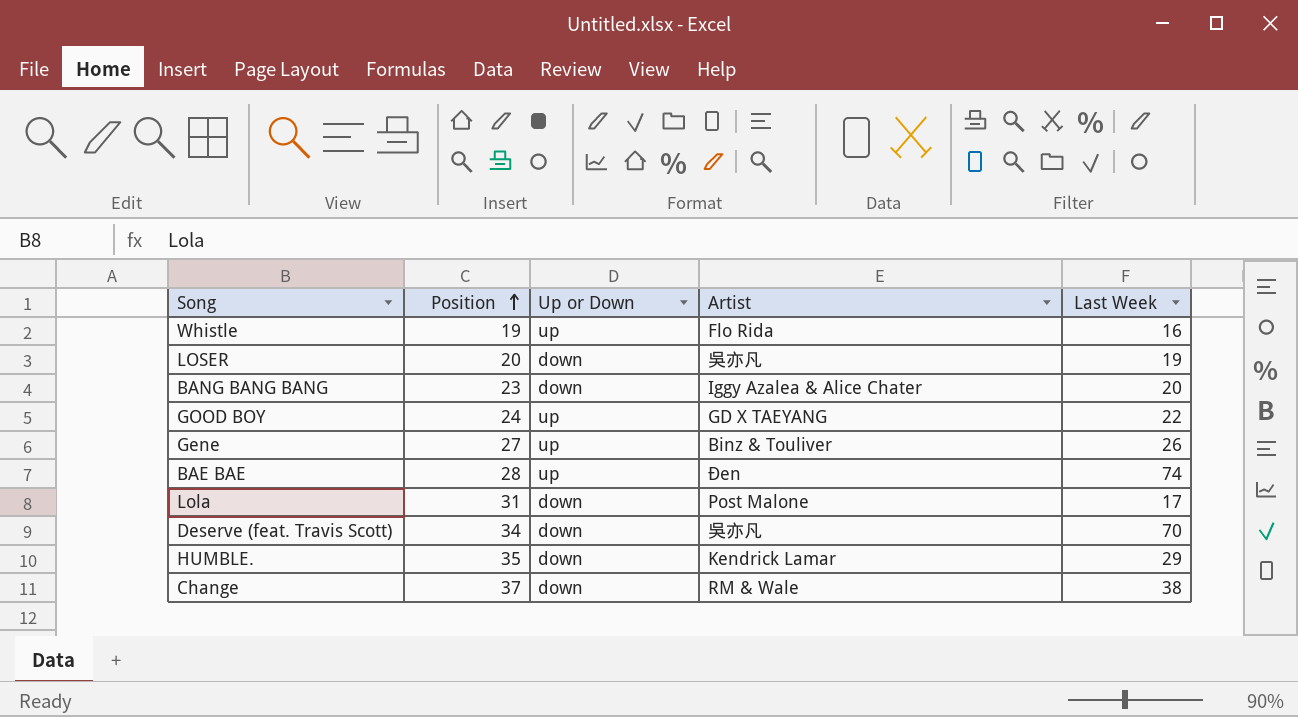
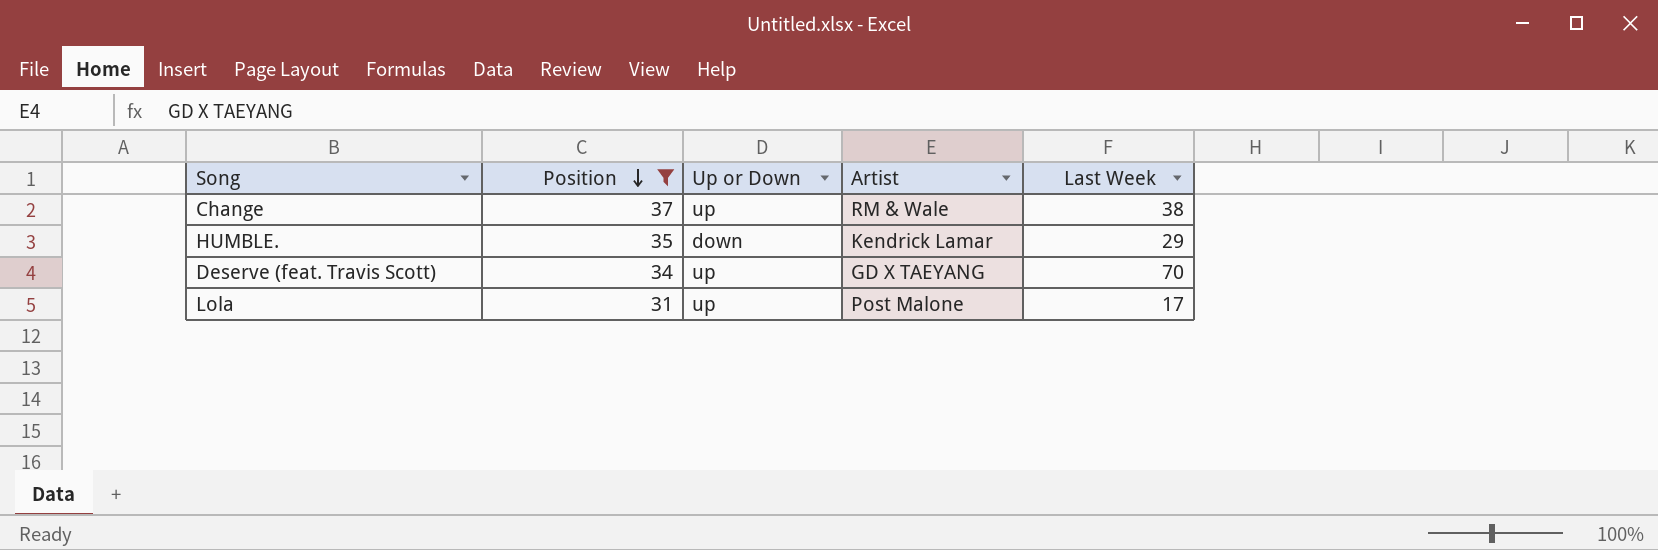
filter: none -> Position >= 31
row order: Position ascending -> Position descending
Change | Up or Down: down -> up
Deserve (feat. Travis Scott) | Up or Down: down -> up
Deserve (feat. Travis Scott) | Artist: 吳亦凡 -> GD X TAEYANG
Lola | Up or Down: down -> up

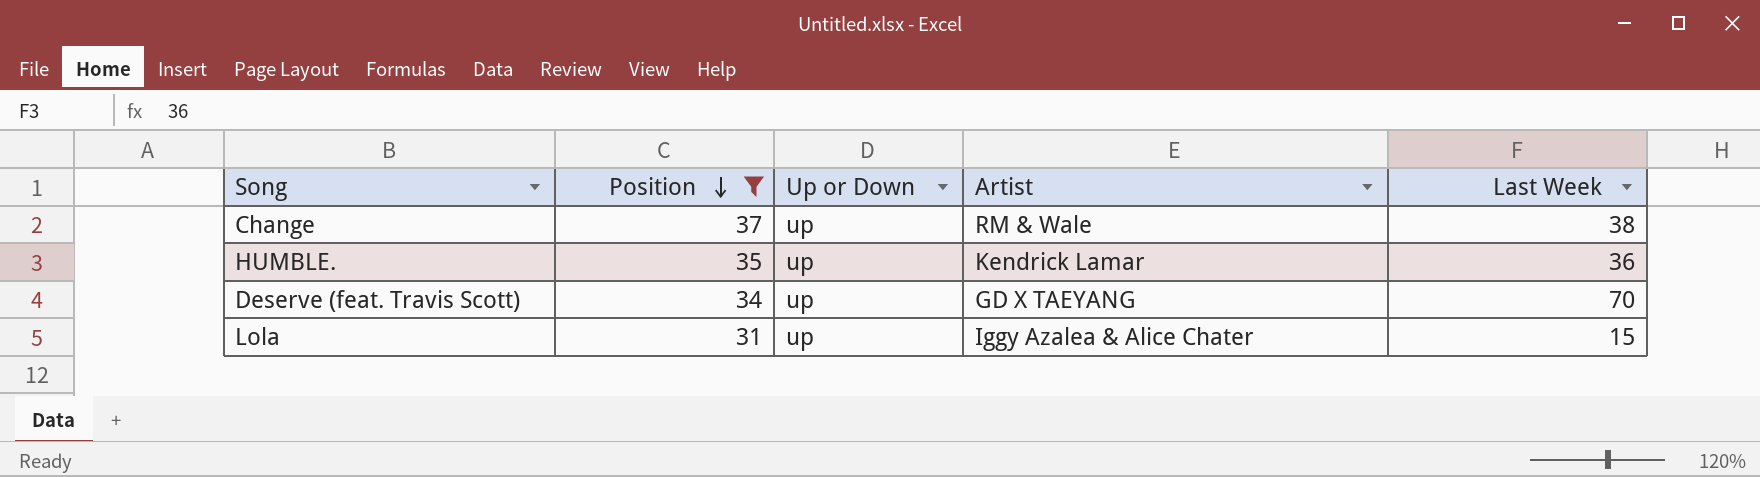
HUMBLE. | Up or Down: down -> up
HUMBLE. | Last Week: 29 -> 36
Lola | Artist: Post Malone -> Iggy Azalea & Alice Chater
Lola | Last Week: 17 -> 15

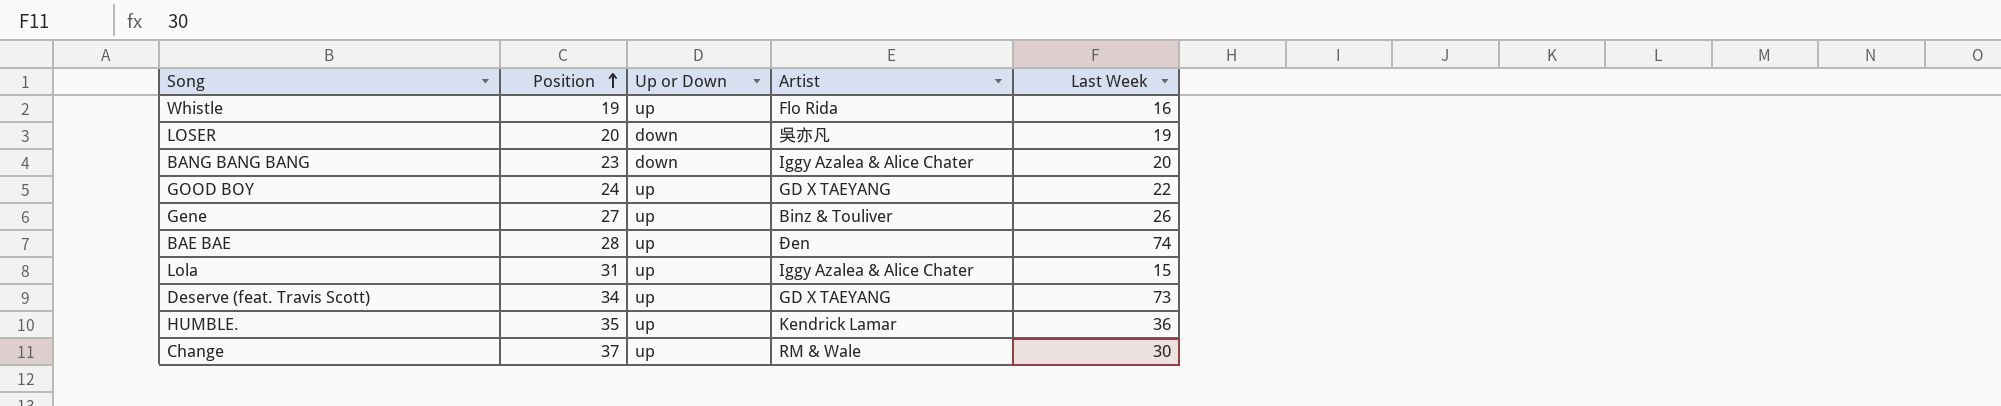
filter: Position >= 31 -> none
row order: Position descending -> Position ascending
Deserve (feat. Travis Scott) | Last Week: 70 -> 73
Change | Last Week: 38 -> 30

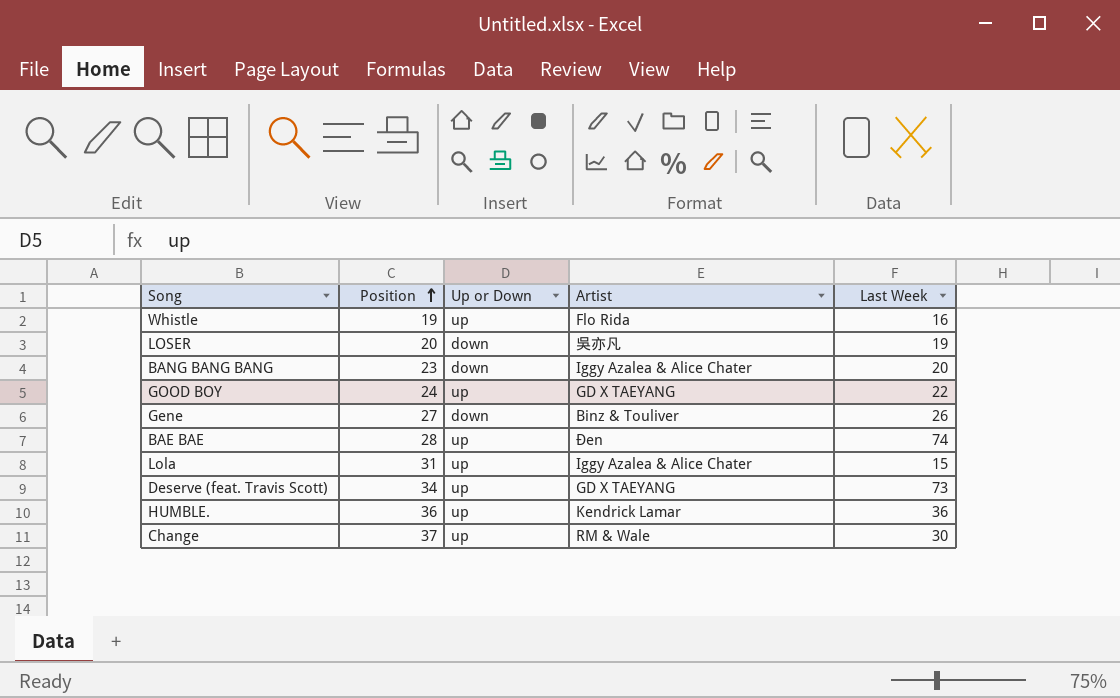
Gene | Up or Down: up -> down
HUMBLE. | Position: 35 -> 36

